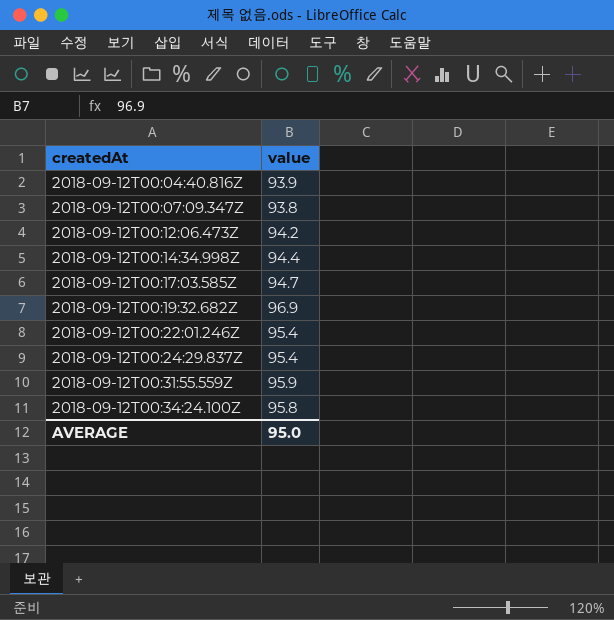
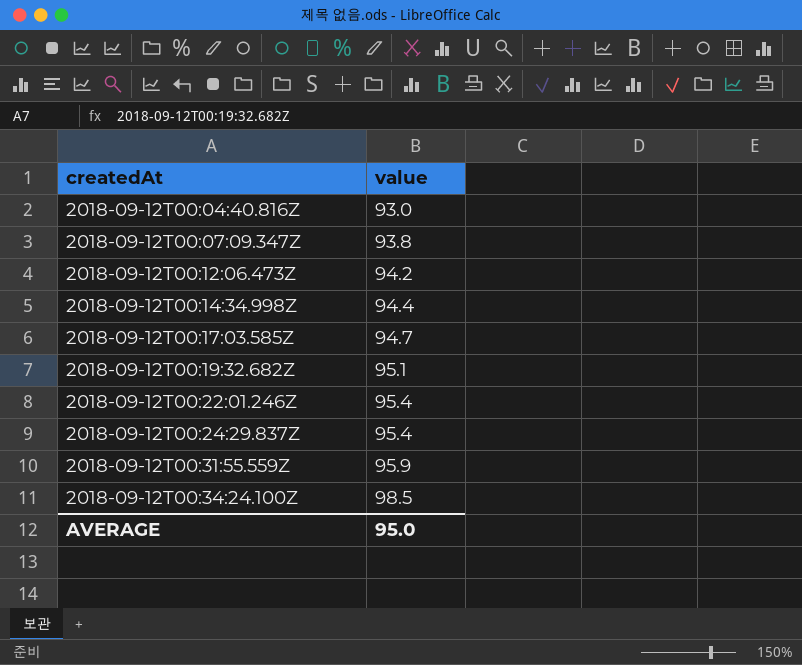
2018-09-12T00:04:40.816Z | value: 93.9 -> 93.0
2018-09-12T00:19:32.682Z | value: 96.9 -> 95.1
2018-09-12T00:34:24.100Z | value: 95.8 -> 98.5

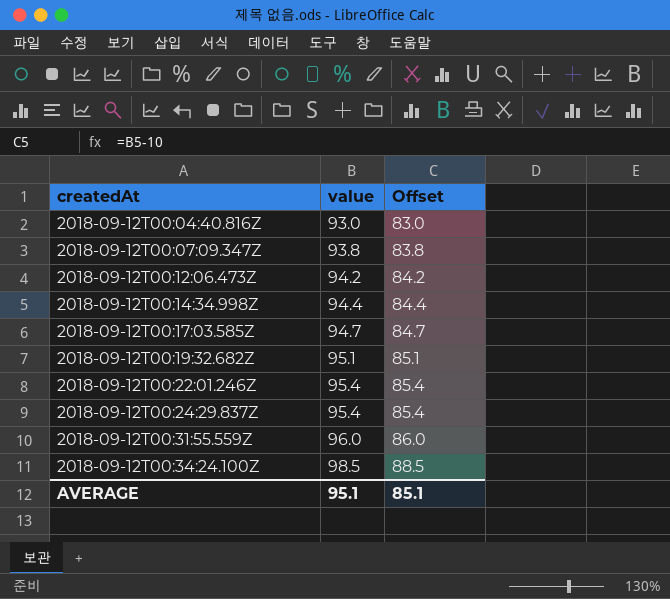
column Offset | formula: none -> [value] - 10
2018-09-12T00:31:55.559Z | value: 95.9 -> 96.0
AVERAGE | value: 95.0 -> 95.1

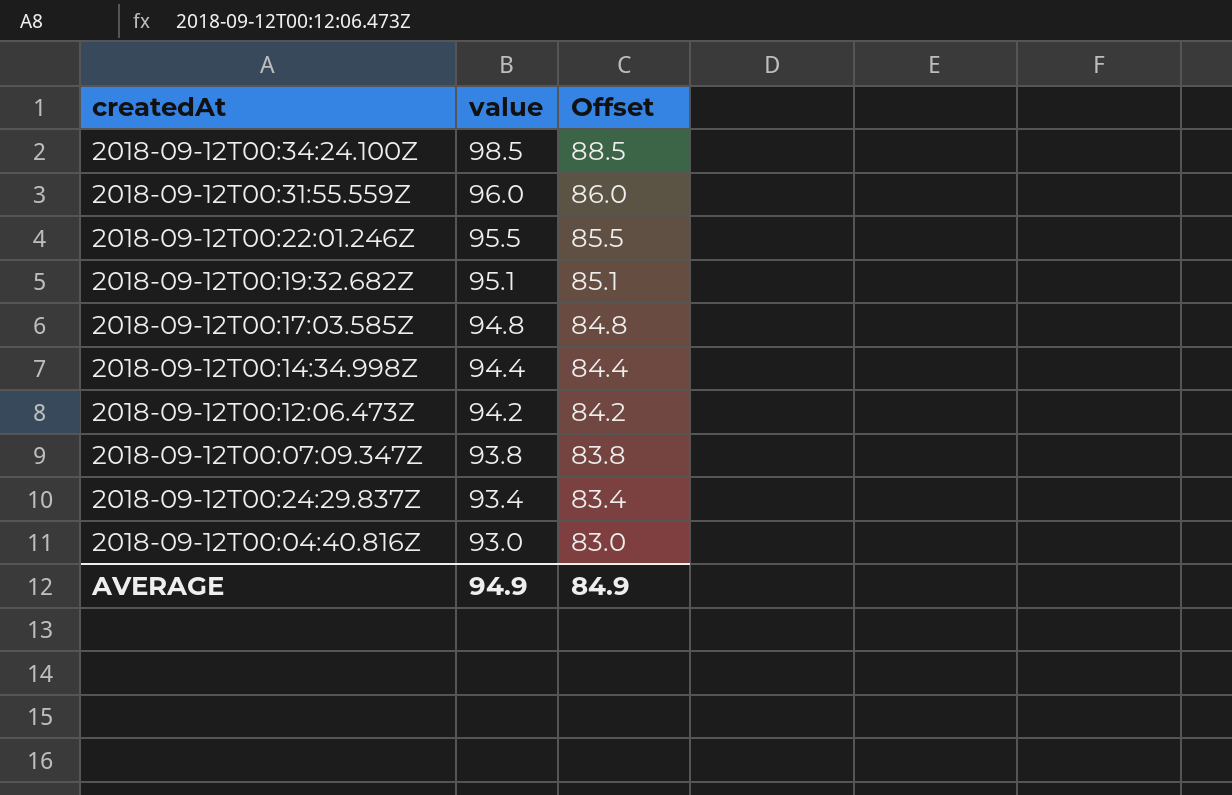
row order: createdAt ascending -> value descending
2018-09-12T00:22:01.246Z | value: 95.4 -> 95.5
2018-09-12T00:22:01.246Z | Offset: 85.4 -> 85.5
2018-09-12T00:17:03.585Z | value: 94.7 -> 94.8
2018-09-12T00:17:03.585Z | Offset: 84.7 -> 84.8
2018-09-12T00:24:29.837Z | value: 95.4 -> 93.4
2018-09-12T00:24:29.837Z | Offset: 85.4 -> 83.4
AVERAGE | value: 95.1 -> 94.9
AVERAGE | Offset: 85.1 -> 84.9

